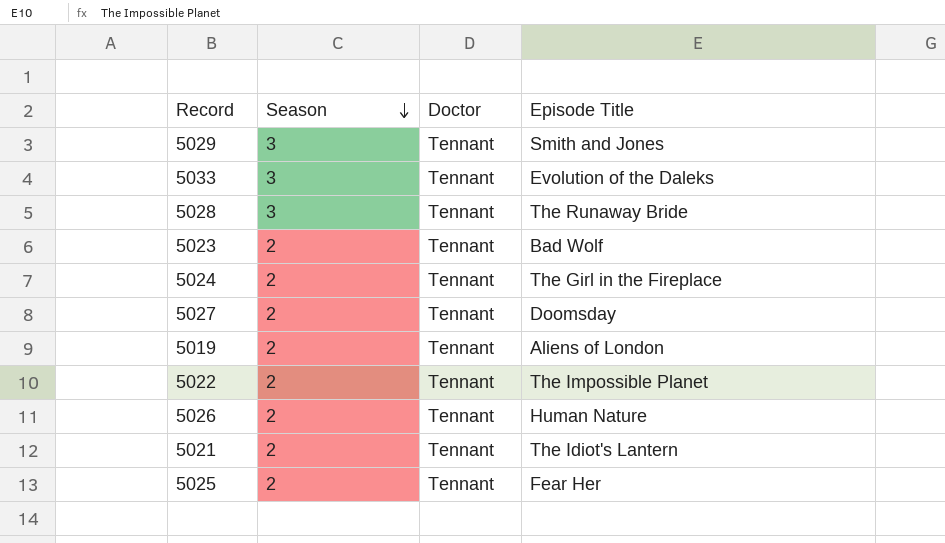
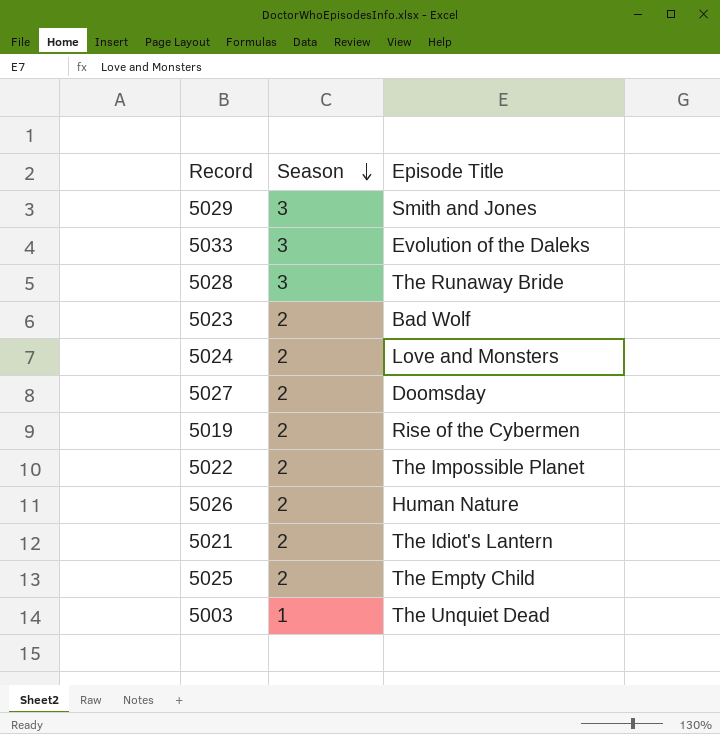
column Doctor | position: 3 -> none
5024 | Episode Title: The Girl in the Fireplace -> Love and Monsters
5019 | Episode Title: Aliens of London -> Rise of the Cybermen
5025 | Episode Title: Fear Her -> The Empty Child
row 5003: none -> 1 | The Unquiet Dead

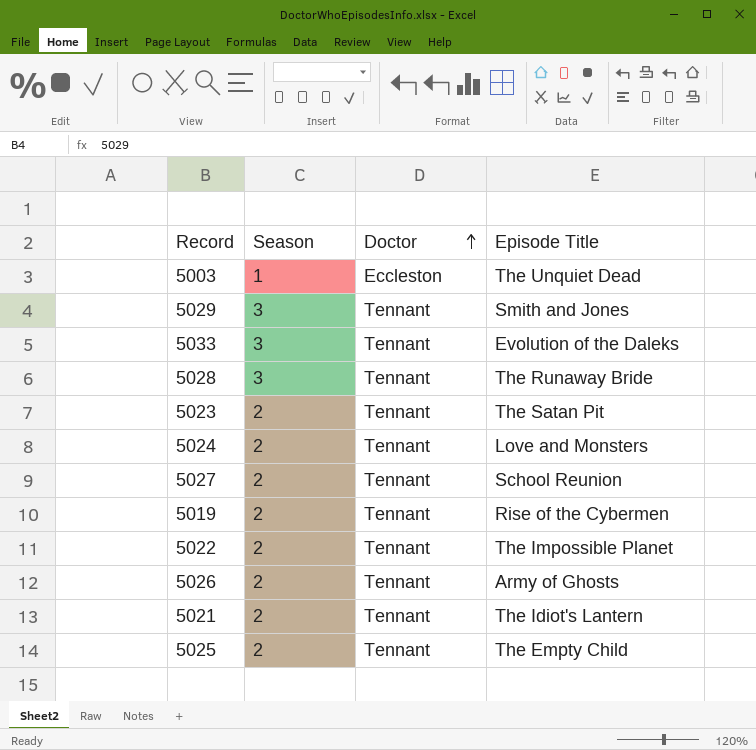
row order: Season descending -> Doctor ascending
column Doctor | position: none -> 3
5023 | Episode Title: Bad Wolf -> The Satan Pit
5027 | Episode Title: Doomsday -> School Reunion
5026 | Episode Title: Human Nature -> Army of Ghosts

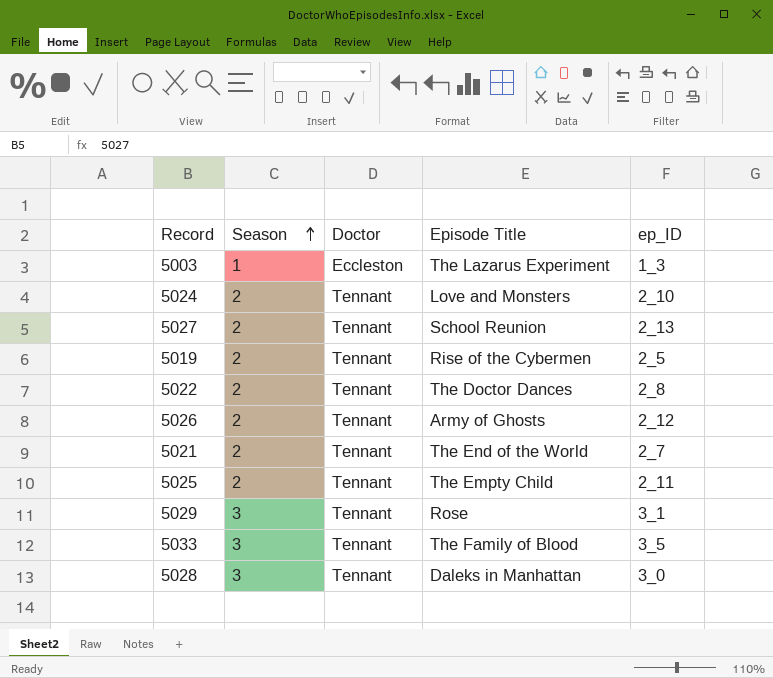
row order: Doctor ascending -> Season ascending
column ep_ID | position: none -> 5
row 5023: 2 | Tennant | The Satan Pit -> none
5003 | Episode Title: The Unquiet Dead -> The Lazarus Experiment
5022 | Episode Title: The Impossible Planet -> The Doctor Dances
5021 | Episode Title: The Idiot's Lantern -> The End of the World
5029 | Episode Title: Smith and Jones -> Rose
5033 | Episode Title: Evolution of the Daleks -> The Family of Blood
5028 | Episode Title: The Runaway Bride -> Daleks in Manhattan

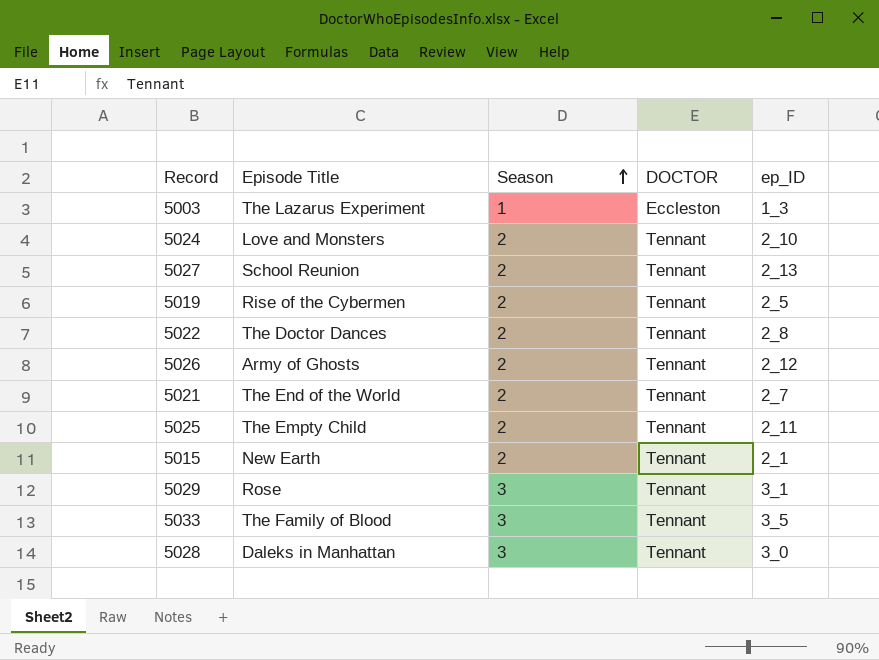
column Episode Title | position: 4 -> 2
column name: Doctor -> DOCTOR
row 5015: none -> New Earth | 2 | Tennant | 2_1

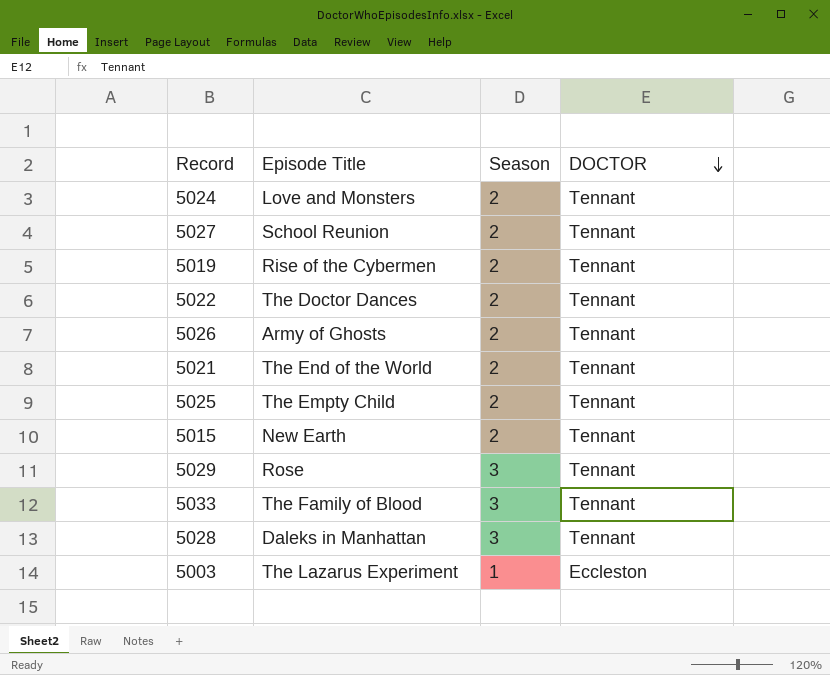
row order: Season ascending -> DOCTOR descending
column ep_ID | position: 5 -> none

